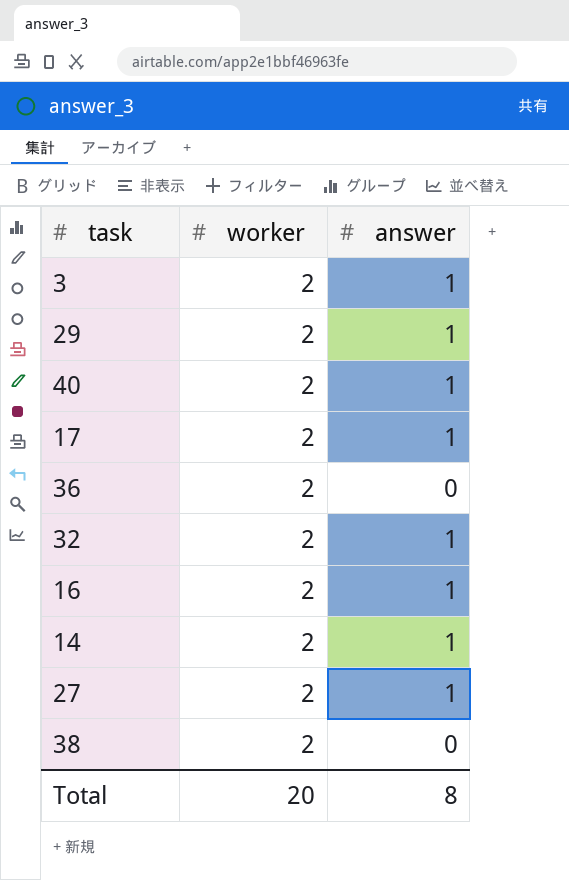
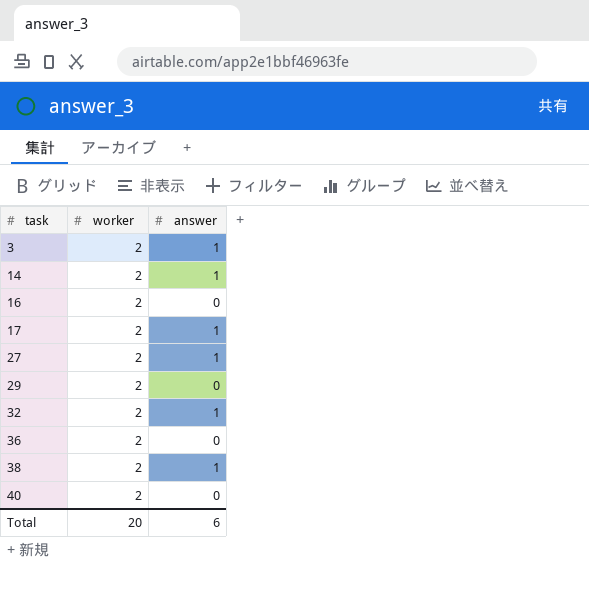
row order: none -> task ascending
16 | answer: 1 -> 0
29 | answer: 1 -> 0
38 | answer: 0 -> 1
40 | answer: 1 -> 0
Total | answer: 8 -> 6

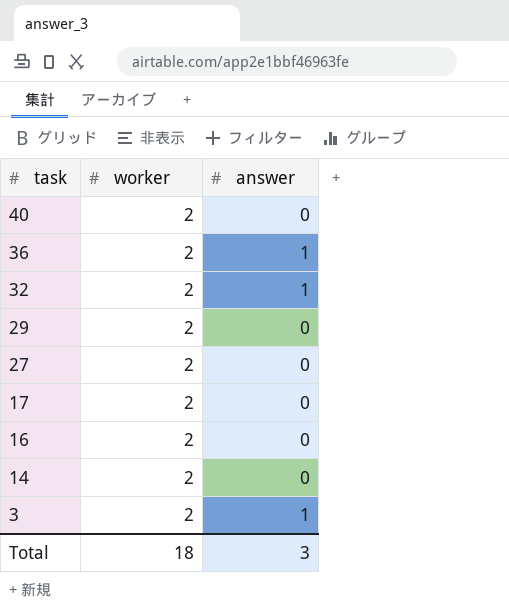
row order: task ascending -> task descending
row 38: 2 | 1 -> none
36 | answer: 0 -> 1
27 | answer: 1 -> 0
17 | answer: 1 -> 0
14 | answer: 1 -> 0
Total | worker: 20 -> 18
Total | answer: 6 -> 3

